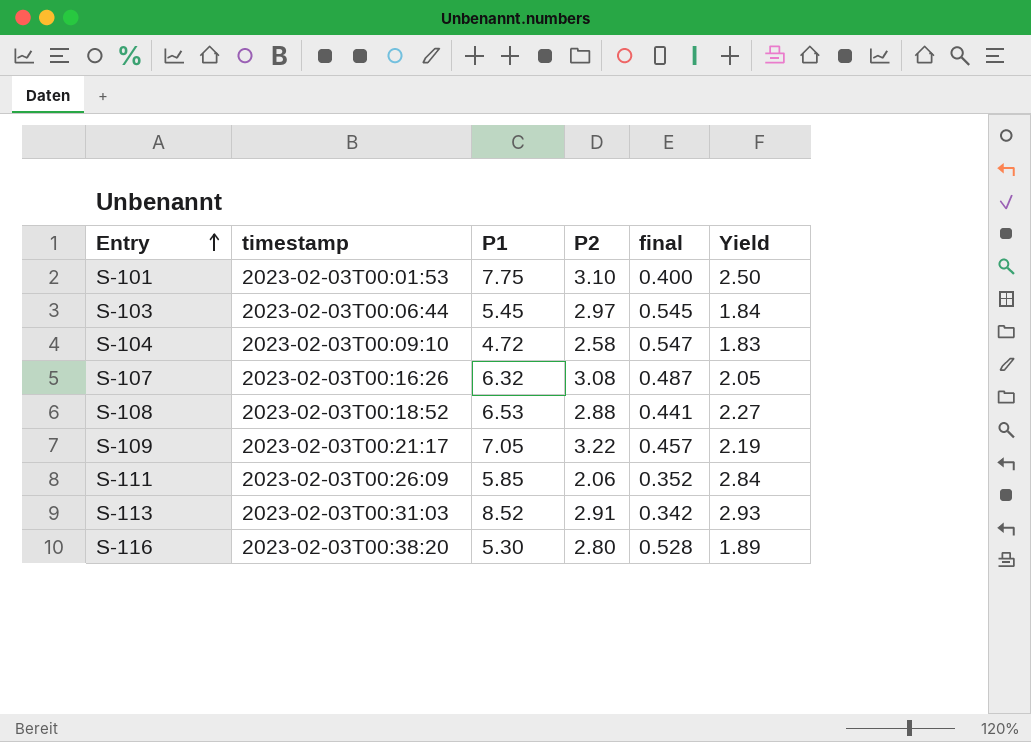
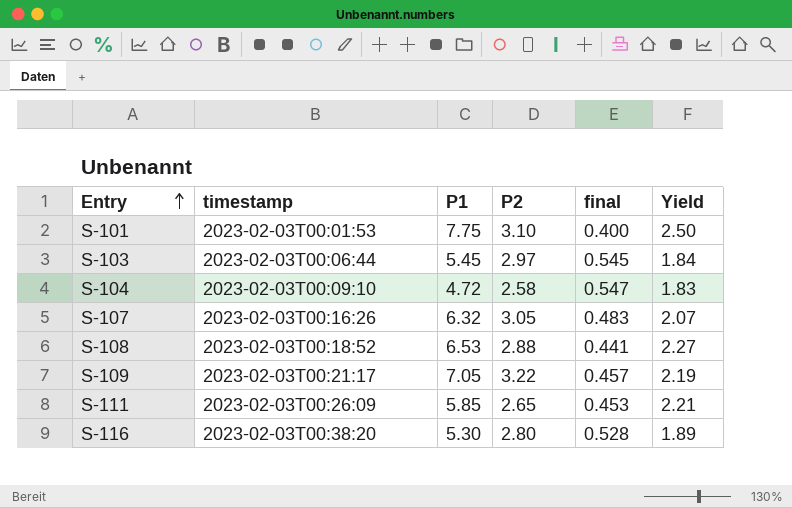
row S-113: 2023-02-03T00:31:03 | 8.52 | 2.91 | 0.342 | 2.93 -> none
S-107 | P2: 3.08 -> 3.05
S-107 | final: 0.487 -> 0.483
S-107 | Yield: 2.05 -> 2.07
S-111 | P2: 2.06 -> 2.65
S-111 | final: 0.352 -> 0.453
S-111 | Yield: 2.84 -> 2.21

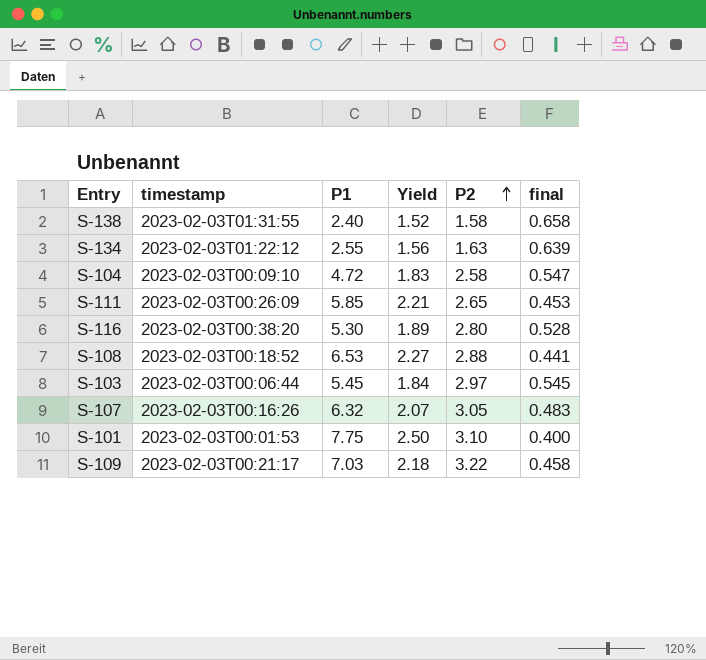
row order: Entry ascending -> P2 ascending
column Yield | position: 6 -> 4
row S-138: none -> 2023-02-03T01:31:55 | 2.40 | 1.52 | 1.58 | 0.658
row S-134: none -> 2023-02-03T01:22:12 | 2.55 | 1.56 | 1.63 | 0.639
S-109 | P1: 7.05 -> 7.03
S-109 | Yield: 2.19 -> 2.18
S-109 | final: 0.457 -> 0.458

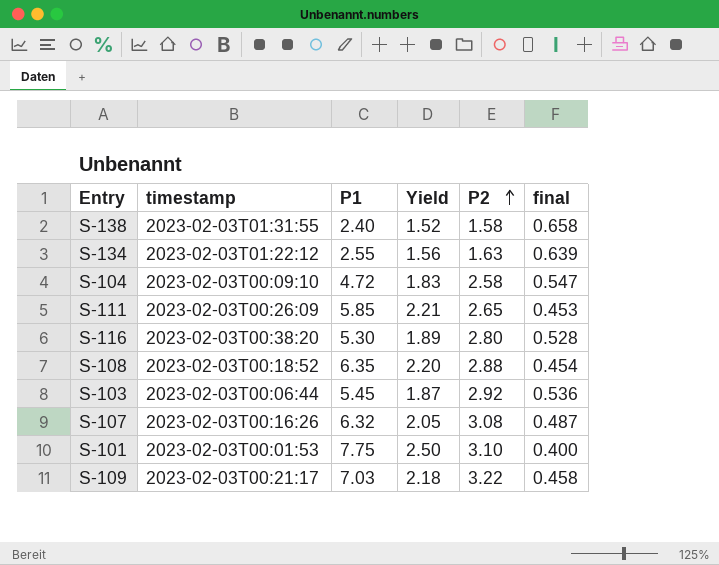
S-108 | P1: 6.53 -> 6.35
S-108 | Yield: 2.27 -> 2.20
S-108 | final: 0.441 -> 0.454
S-103 | Yield: 1.84 -> 1.87
S-103 | P2: 2.97 -> 2.92
S-103 | final: 0.545 -> 0.536
S-107 | Yield: 2.07 -> 2.05
S-107 | P2: 3.05 -> 3.08
S-107 | final: 0.483 -> 0.487

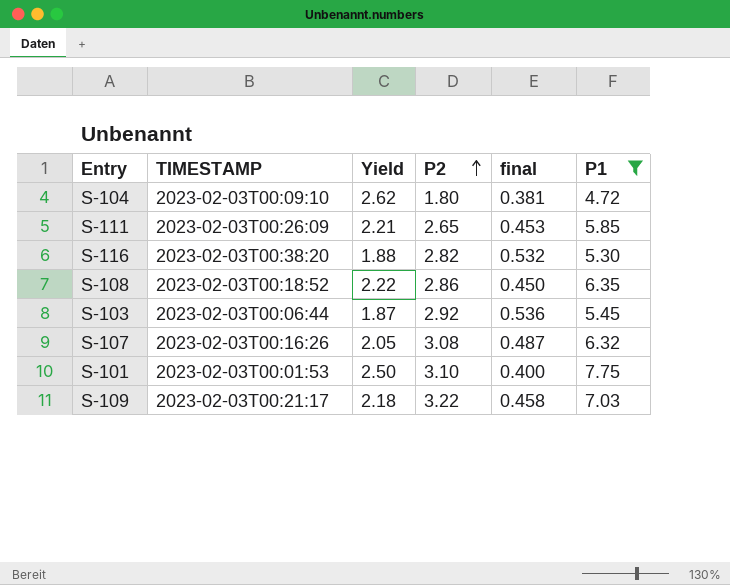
filter: none -> P1 >= 4.72
column name: timestamp -> TIMESTAMP
column P1 | position: 3 -> 6
S-104 | Yield: 1.83 -> 2.62
S-104 | P2: 2.58 -> 1.80
S-104 | final: 0.547 -> 0.381
S-116 | Yield: 1.89 -> 1.88
S-116 | P2: 2.80 -> 2.82
S-116 | final: 0.528 -> 0.532
S-108 | Yield: 2.20 -> 2.22
S-108 | P2: 2.88 -> 2.86
S-108 | final: 0.454 -> 0.450

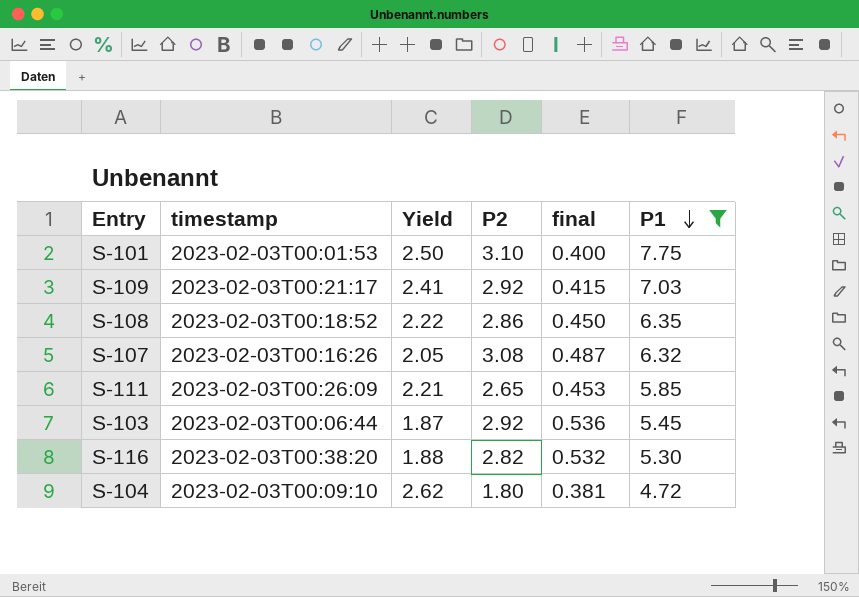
row order: P2 ascending -> P1 descending
column name: TIMESTAMP -> timestamp
S-109 | Yield: 2.18 -> 2.41
S-109 | P2: 3.22 -> 2.92
S-109 | final: 0.458 -> 0.415

